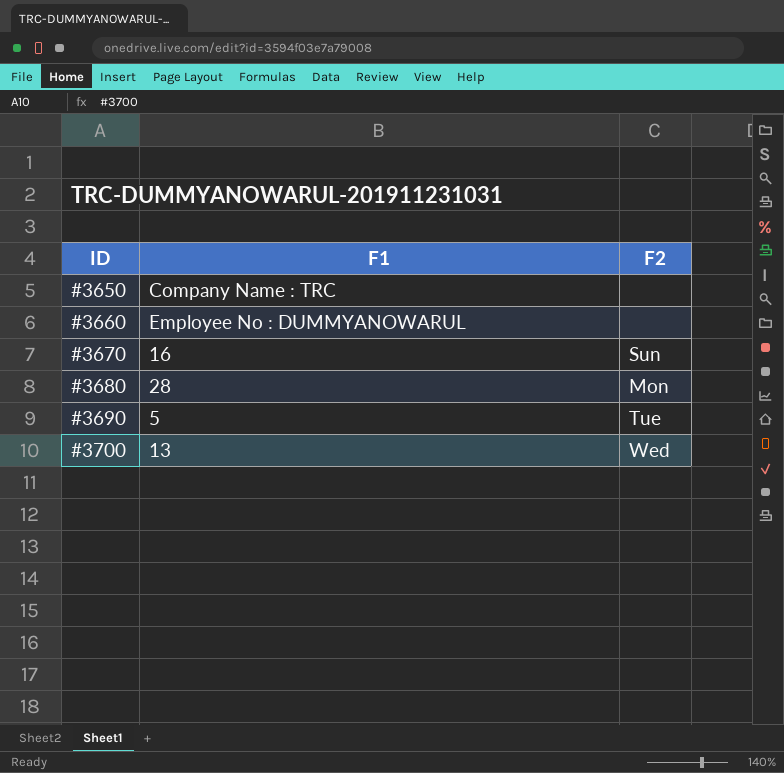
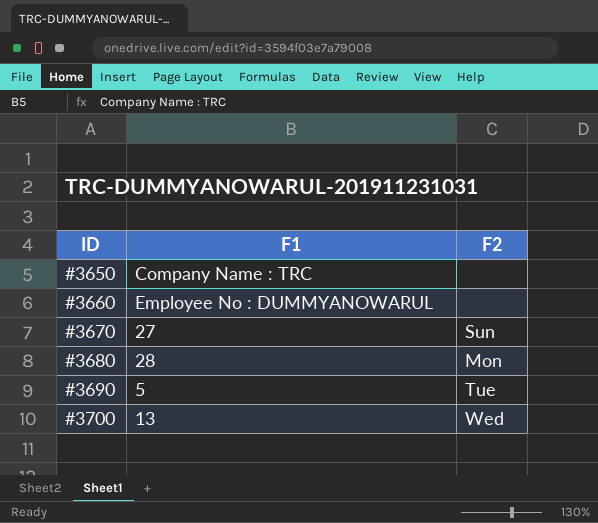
#3670 | F1: 16 -> 27

